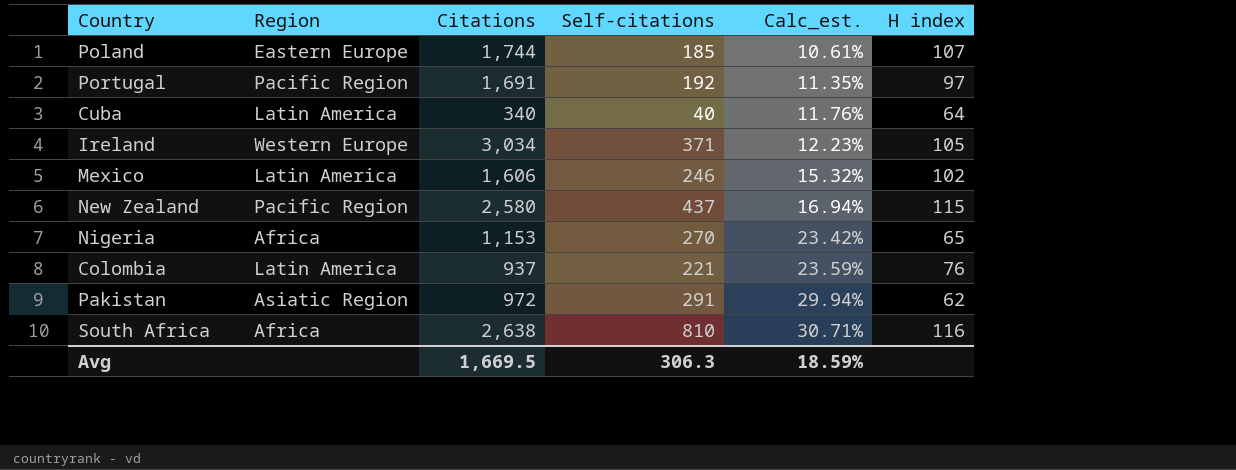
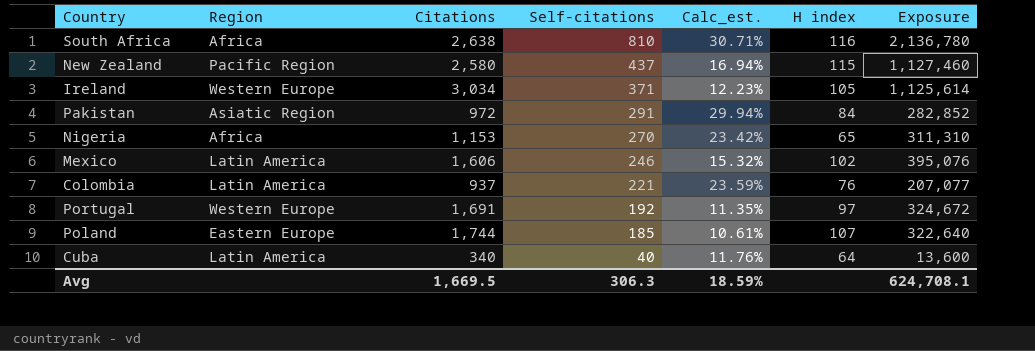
row order: Calc_est. ascending -> Self-citations descending
column Exposure | formula: none -> [Citations] * [Self-citations]
Pakistan | H index: 62 -> 84
Portugal | Region: Pacific Region -> Western Europe

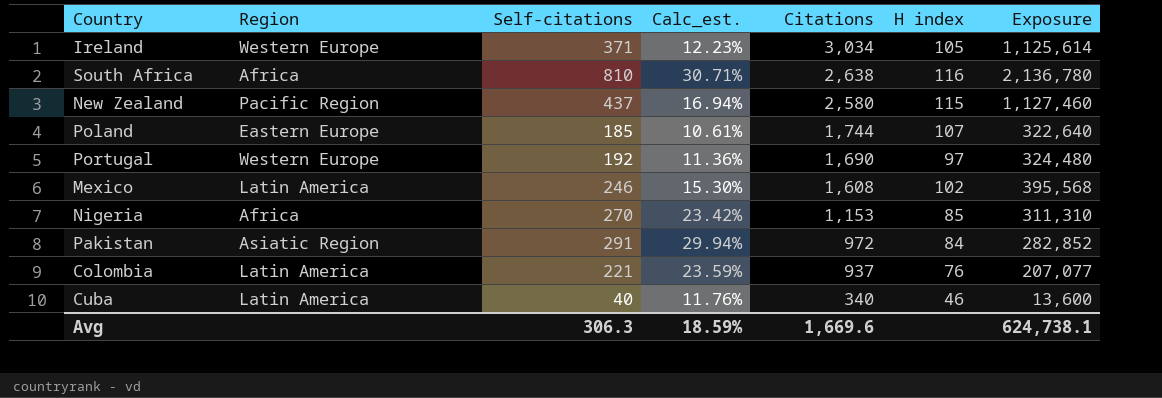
row order: Self-citations descending -> Citations descending
column Citations | position: 3 -> 5
Portugal | Calc_est.: 11.35% -> 11.36%
Portugal | Citations: 1,691 -> 1,690
Portugal | Exposure: 324,672 -> 324,480
Mexico | Calc_est.: 15.32% -> 15.30%
Mexico | Citations: 1,606 -> 1,608
Mexico | Exposure: 395,076 -> 395,568
Nigeria | H index: 65 -> 85
Cuba | H index: 64 -> 46
Avg | Citations: 1,669.5 -> 1,669.6
Avg | Exposure: 624,708.1 -> 624,738.1

